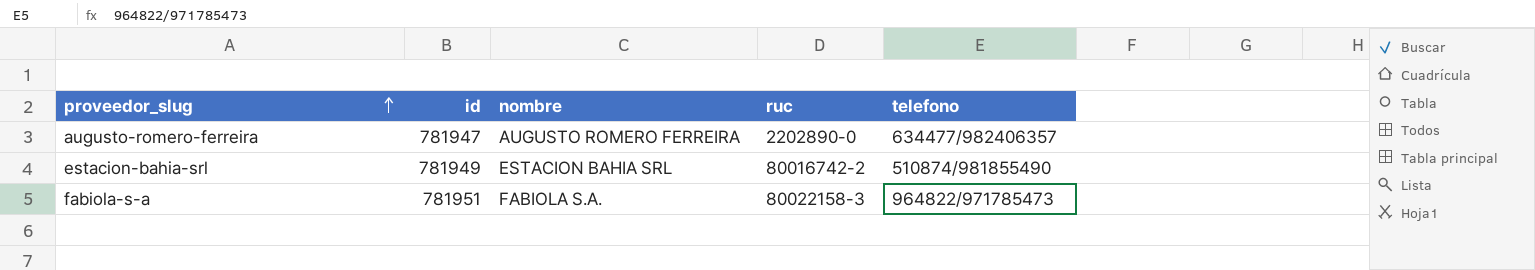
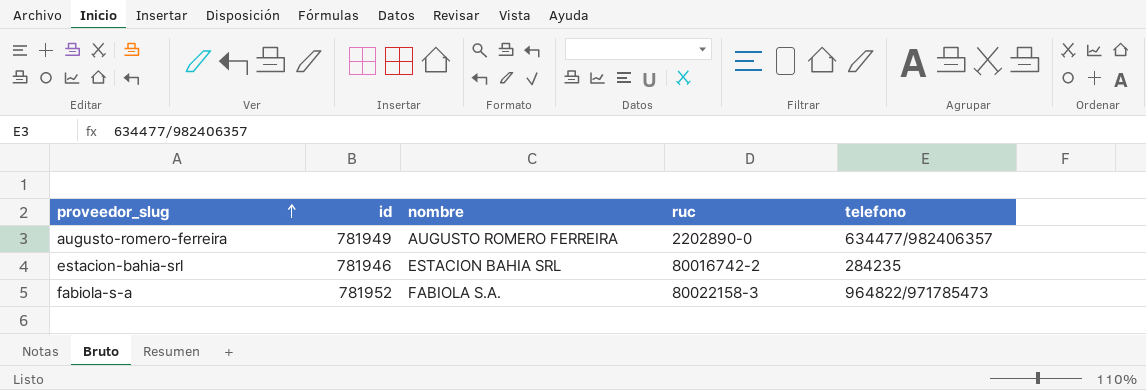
augusto-romero-ferreira | id: 781947 -> 781949
estacion-bahia-srl | id: 781949 -> 781946
estacion-bahia-srl | telefono: 510874/981855490 -> 284235
fabiola-s-a | id: 781951 -> 781952

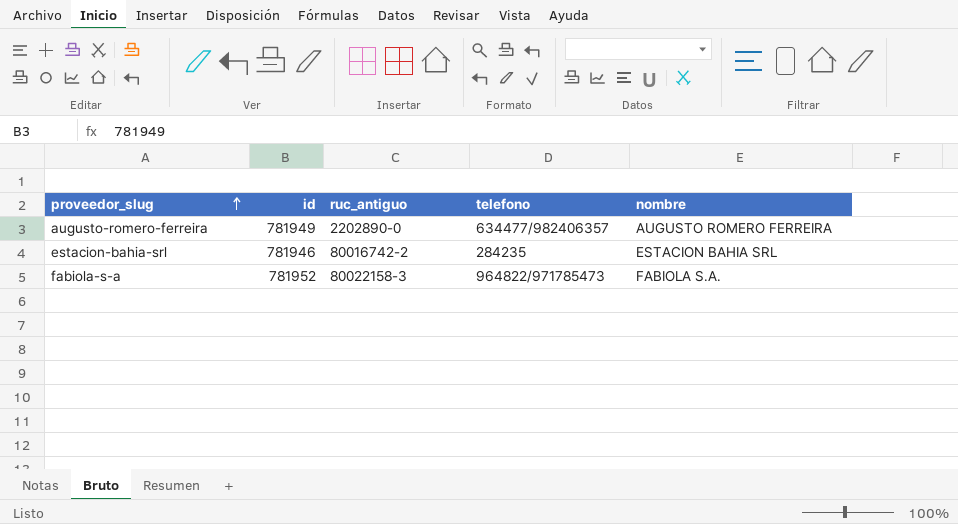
column name: ruc -> ruc_antiguo
column nombre | position: 3 -> 5

